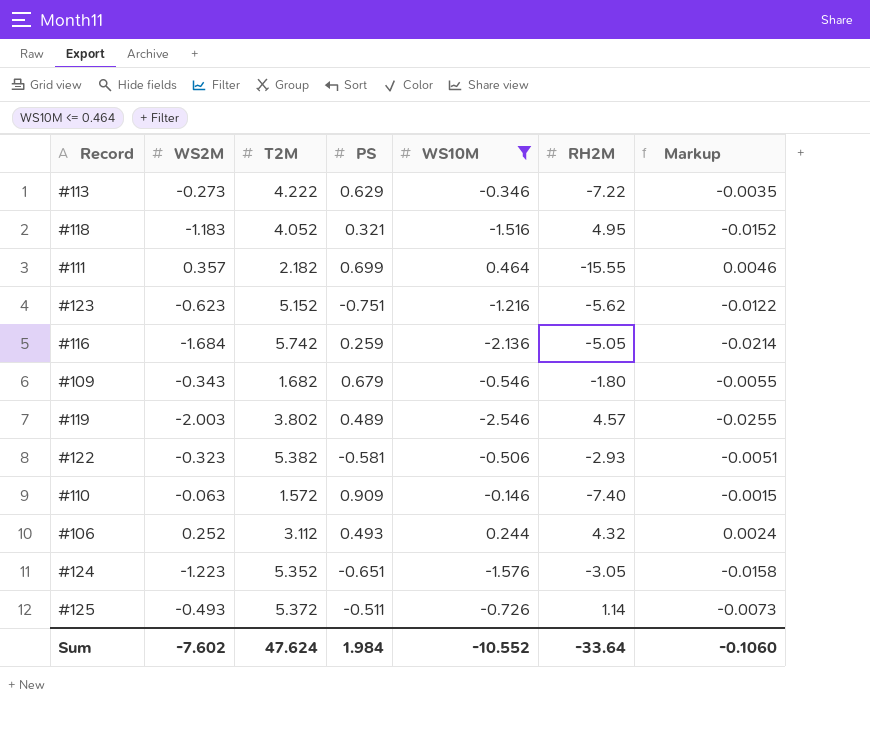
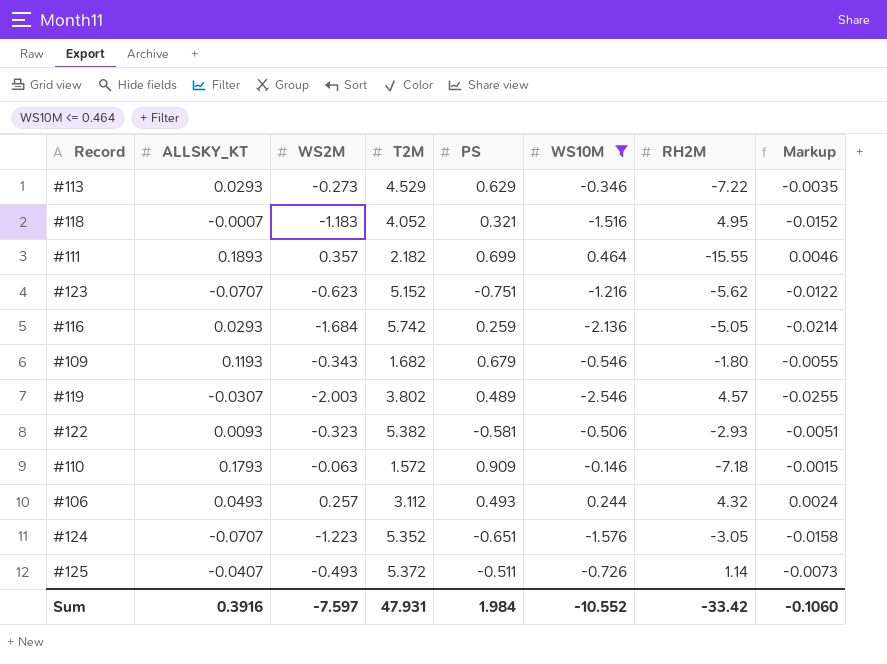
column ALLSKY_KT | position: none -> 2
#113 | T2M: 4.222 -> 4.529
#110 | RH2M: -7.40 -> -7.18
#106 | WS2M: 0.252 -> 0.257
Sum | WS2M: -7.602 -> -7.597
Sum | T2M: 47.624 -> 47.931
Sum | RH2M: -33.64 -> -33.42

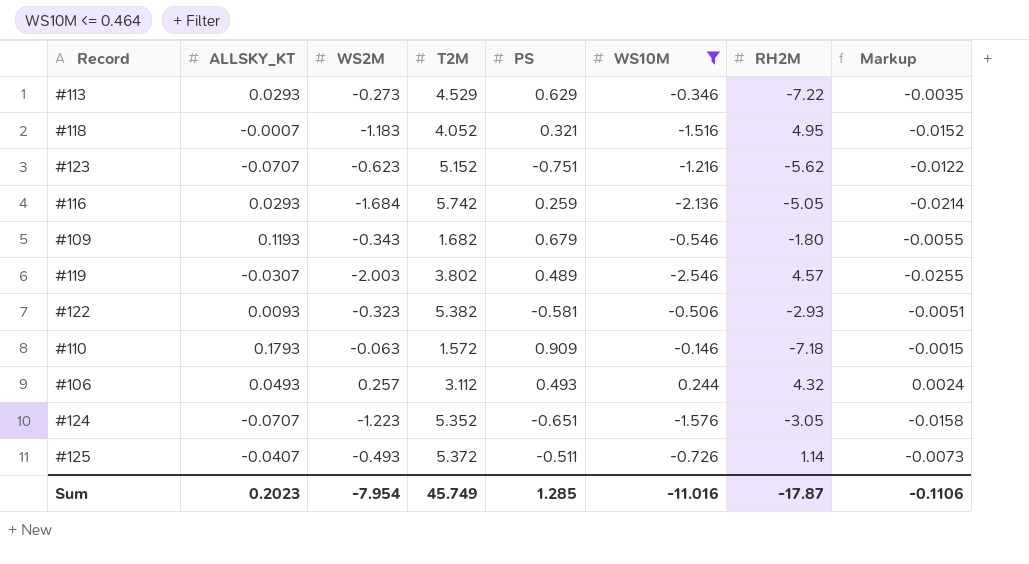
row #111: 0.1893 | 0.357 | 2.182 | 0.699 | 0.464 | -15.55 | 0.0046 -> none
Sum | ALLSKY_KT: 0.3916 -> 0.2023
Sum | WS2M: -7.597 -> -7.954
Sum | T2M: 47.931 -> 45.749
Sum | PS: 1.984 -> 1.285
Sum | WS10M: -10.552 -> -11.016
Sum | RH2M: -33.42 -> -17.87
Sum | Markup: -0.1060 -> -0.1106

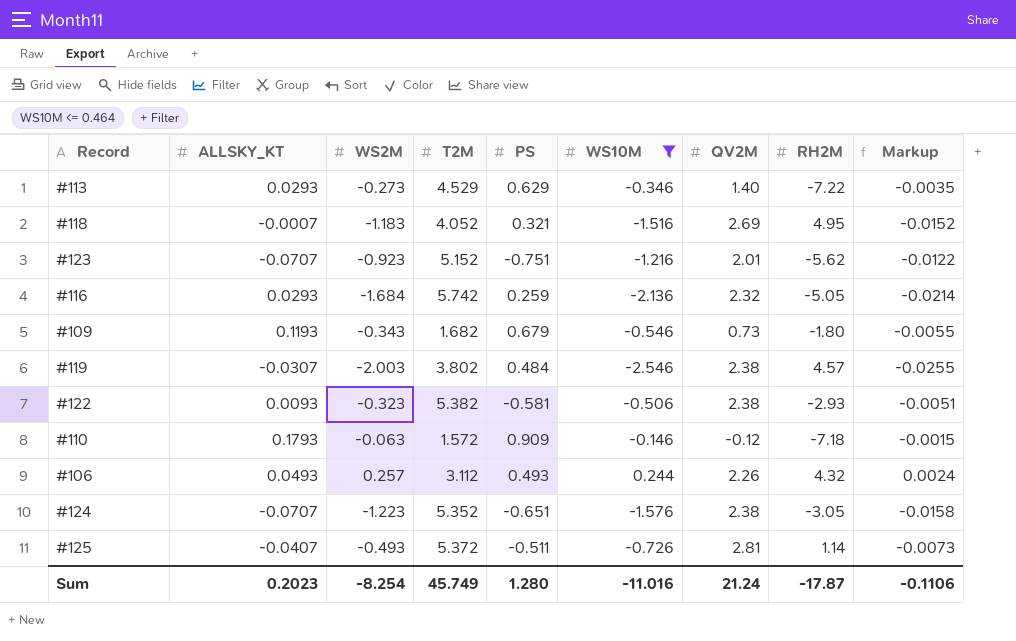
column QV2M | position: none -> 7
#123 | WS2M: -0.623 -> -0.923
#119 | PS: 0.489 -> 0.484
Sum | WS2M: -7.954 -> -8.254
Sum | PS: 1.285 -> 1.280

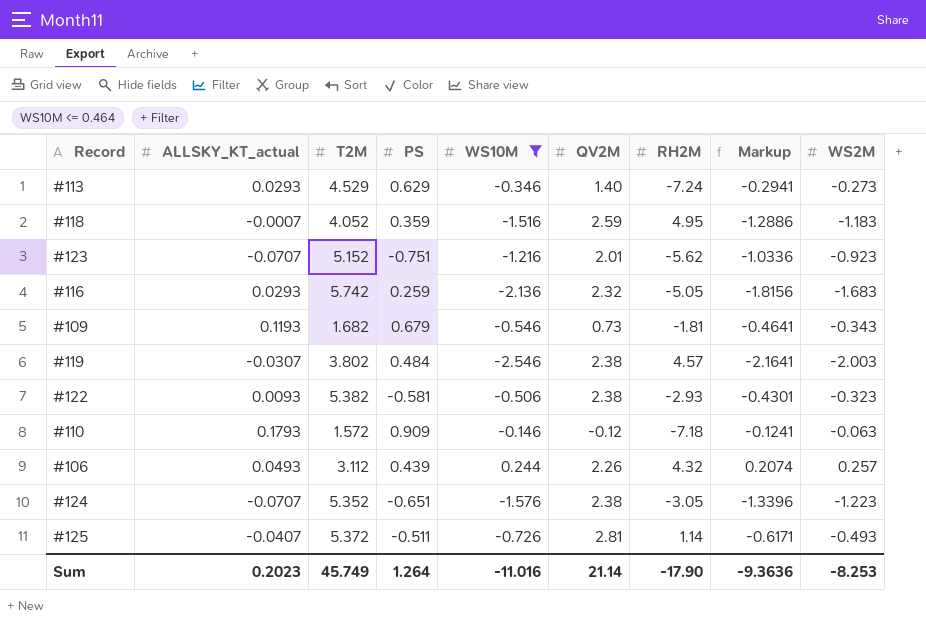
column name: ALLSKY_KT -> ALLSKY_KT_actual
column Markup | formula: [WS10M] * 0.01 -> [WS10M] * 0.85
column WS2M | position: 3 -> 9
#113 | RH2M: -7.22 -> -7.24
#118 | PS: 0.321 -> 0.359
#118 | QV2M: 2.69 -> 2.59
#116 | WS2M: -1.684 -> -1.683
#109 | RH2M: -1.80 -> -1.81
#106 | PS: 0.493 -> 0.439
Sum | PS: 1.280 -> 1.264
Sum | QV2M: 21.24 -> 21.14
Sum | RH2M: -17.87 -> -17.90
Sum | Markup: -0.1106 -> -9.3636
Sum | WS2M: -8.254 -> -8.253

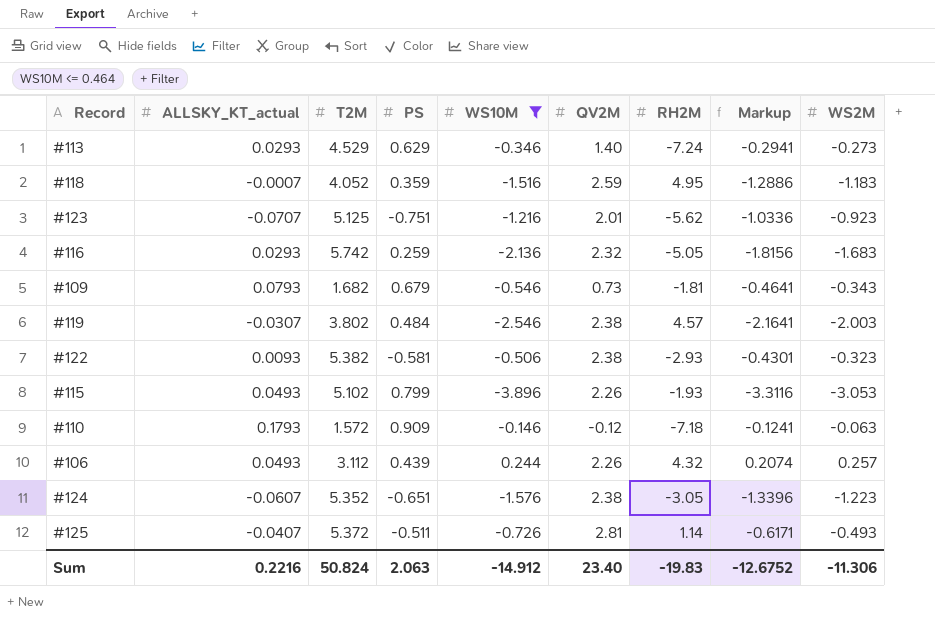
#123 | T2M: 5.152 -> 5.125
#109 | ALLSKY_KT_actual: 0.1193 -> 0.0793
row #115: none -> 0.0493 | 5.102 | 0.799 | -3.896 | 2.26 | -1.93 | -3.3116 | -3.053
#124 | ALLSKY_KT_actual: -0.0707 -> -0.0607
Sum | ALLSKY_KT_actual: 0.2023 -> 0.2216
Sum | T2M: 45.749 -> 50.824
Sum | PS: 1.264 -> 2.063
Sum | WS10M: -11.016 -> -14.912
Sum | QV2M: 21.14 -> 23.40
Sum | RH2M: -17.90 -> -19.83
Sum | Markup: -9.3636 -> -12.6752
Sum | WS2M: -8.253 -> -11.306

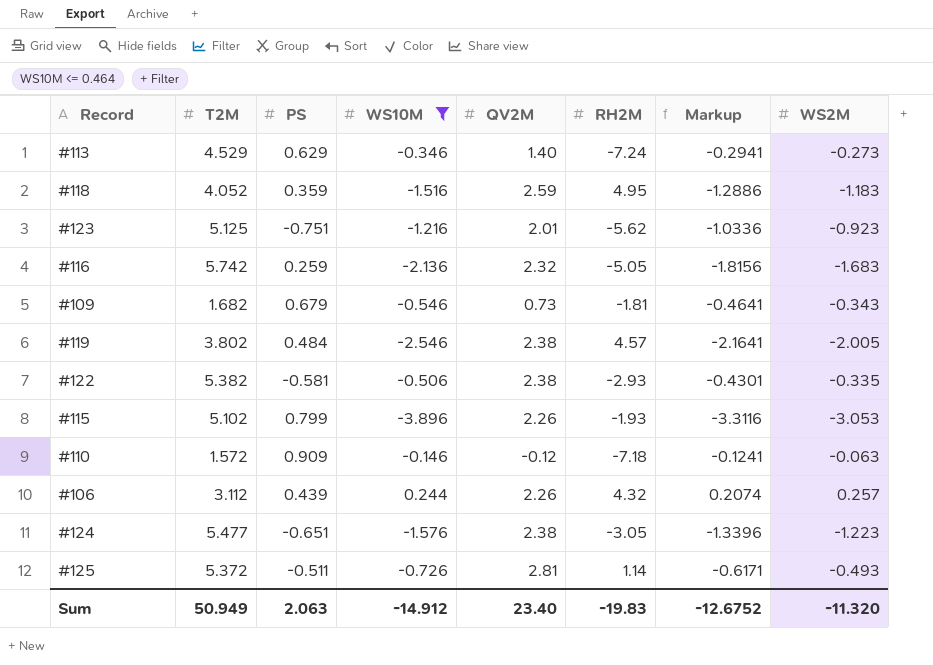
column ALLSKY_KT_actual | position: 2 -> none
#119 | WS2M: -2.003 -> -2.005
#122 | WS2M: -0.323 -> -0.335
#124 | T2M: 5.352 -> 5.477
Sum | T2M: 50.824 -> 50.949
Sum | WS2M: -11.306 -> -11.320

